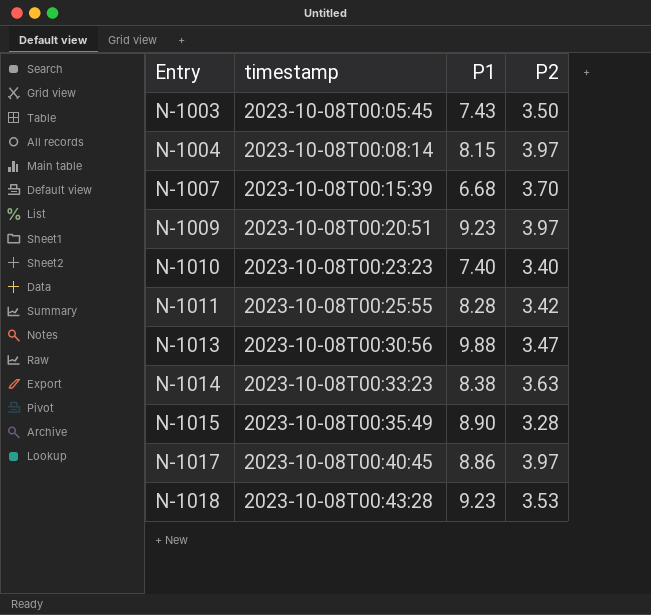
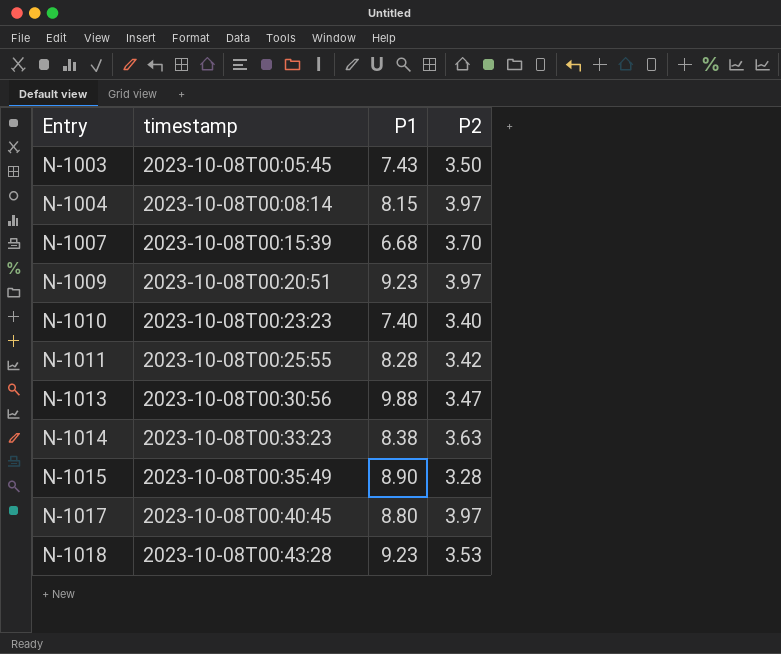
N-1017 | P1: 8.86 -> 8.80

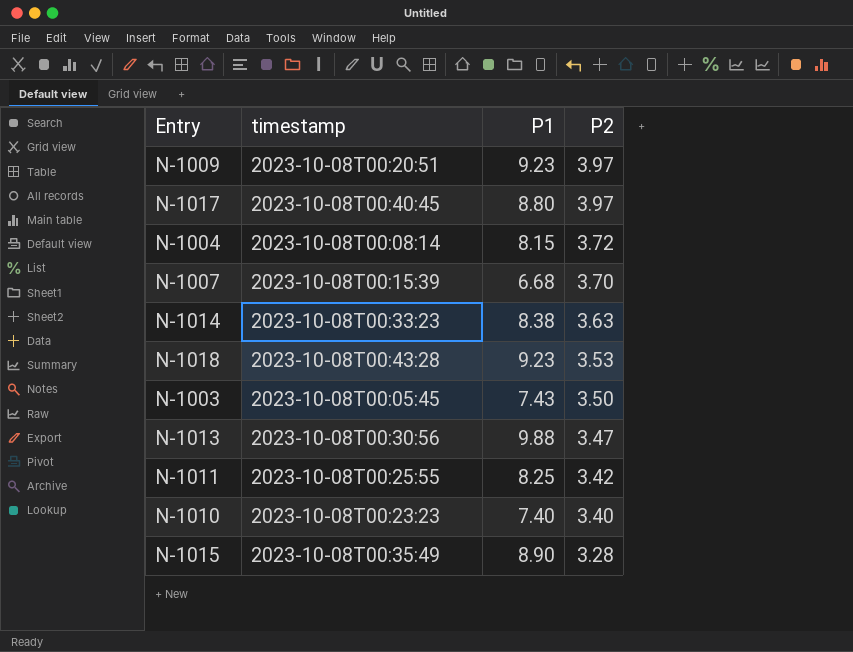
row order: Entry ascending -> P2 descending
N-1004 | P2: 3.97 -> 3.72
N-1011 | P1: 8.28 -> 8.25

